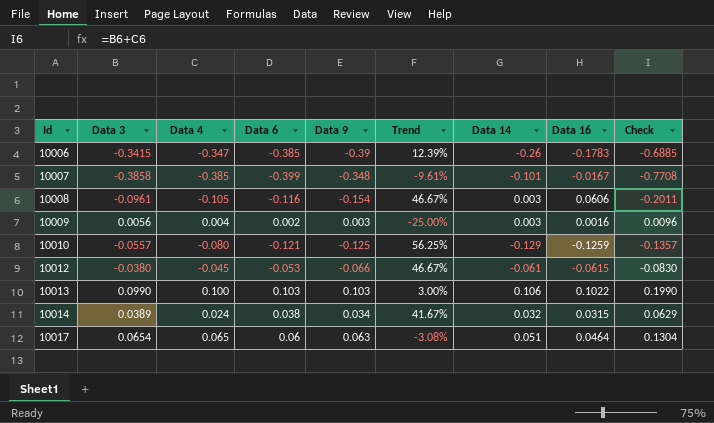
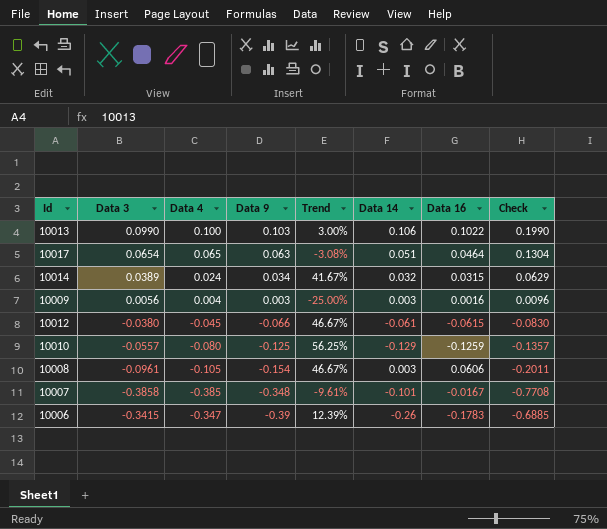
row order: Id ascending -> Data 9 descending
column Data 6 | position: 4 -> none

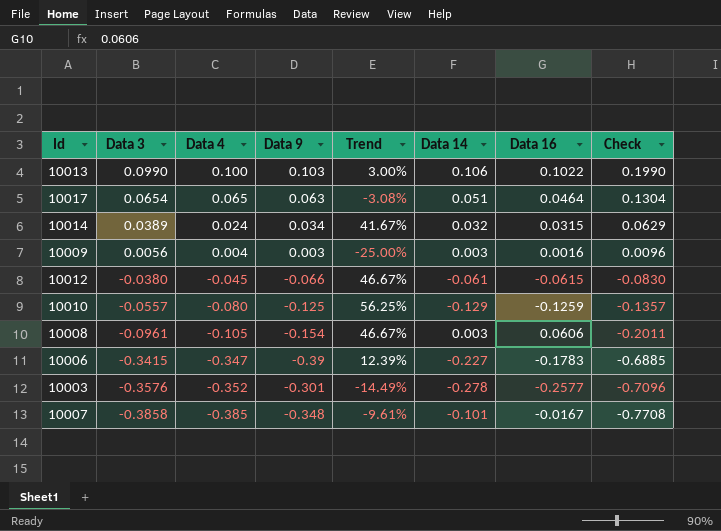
row order: Data 9 descending -> Data 3 descending
10006 | Data 14: -0.26 -> -0.227
row 10003: none -> -0.3576 | -0.352 | -0.301 | -14.49% | -0.278 | -0.2577 | -0.7096

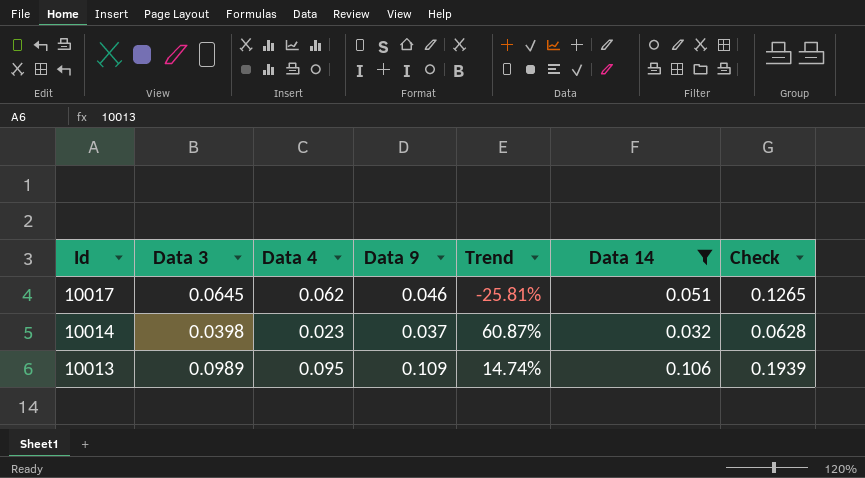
filter: none -> Data 14 >= 0.032
row order: Data 3 descending -> Id descending
column Data 16 | position: 7 -> none
10017 | Data 3: 0.0654 -> 0.0645
10017 | Data 4: 0.065 -> 0.062
10017 | Data 9: 0.063 -> 0.046
10017 | Trend: -3.08% -> -25.81%
10017 | Check: 0.1304 -> 0.1265
10014 | Data 3: 0.0389 -> 0.0398
10014 | Data 4: 0.024 -> 0.023
10014 | Data 9: 0.034 -> 0.037
10014 | Trend: 41.67% -> 60.87%
10014 | Check: 0.0629 -> 0.0628
10013 | Data 3: 0.0990 -> 0.0989
10013 | Data 4: 0.100 -> 0.095
10013 | Data 9: 0.103 -> 0.109
10013 | Trend: 3.00% -> 14.74%
10013 | Check: 0.1990 -> 0.1939

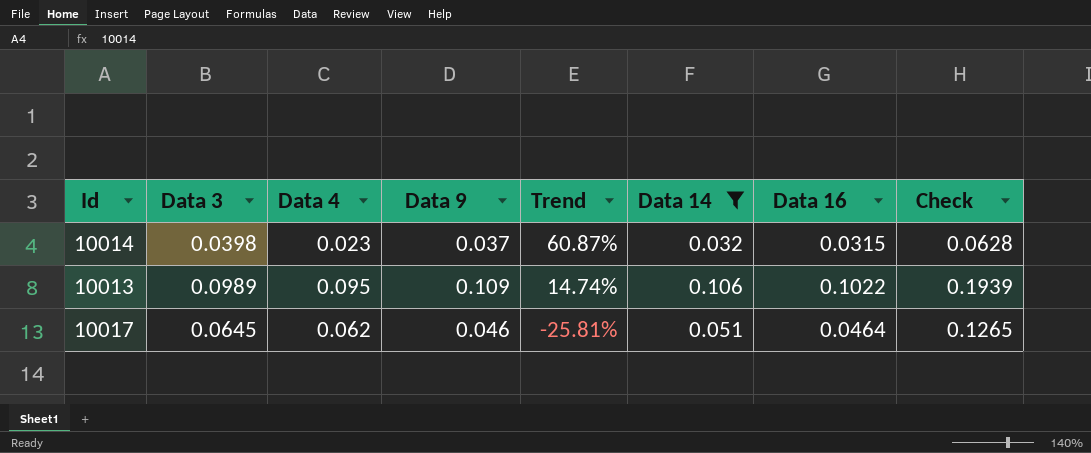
row order: Id descending -> Trend descending
column Data 16 | position: none -> 7

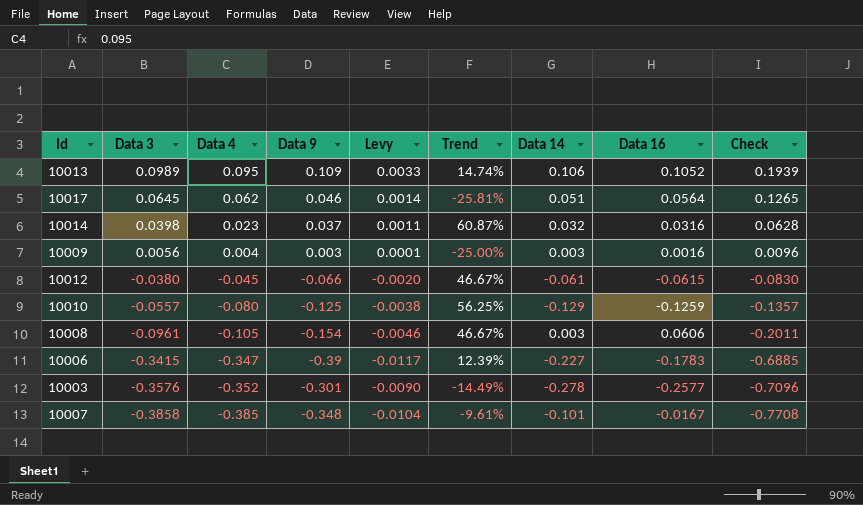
filter: Data 14 >= 0.032 -> none
row order: Trend descending -> Data 3 descending
column Levy | formula: none -> [Data 9] * 0.03
10013 | Data 16: 0.1022 -> 0.1052
10017 | Data 16: 0.0464 -> 0.0564
10014 | Data 16: 0.0315 -> 0.0316

